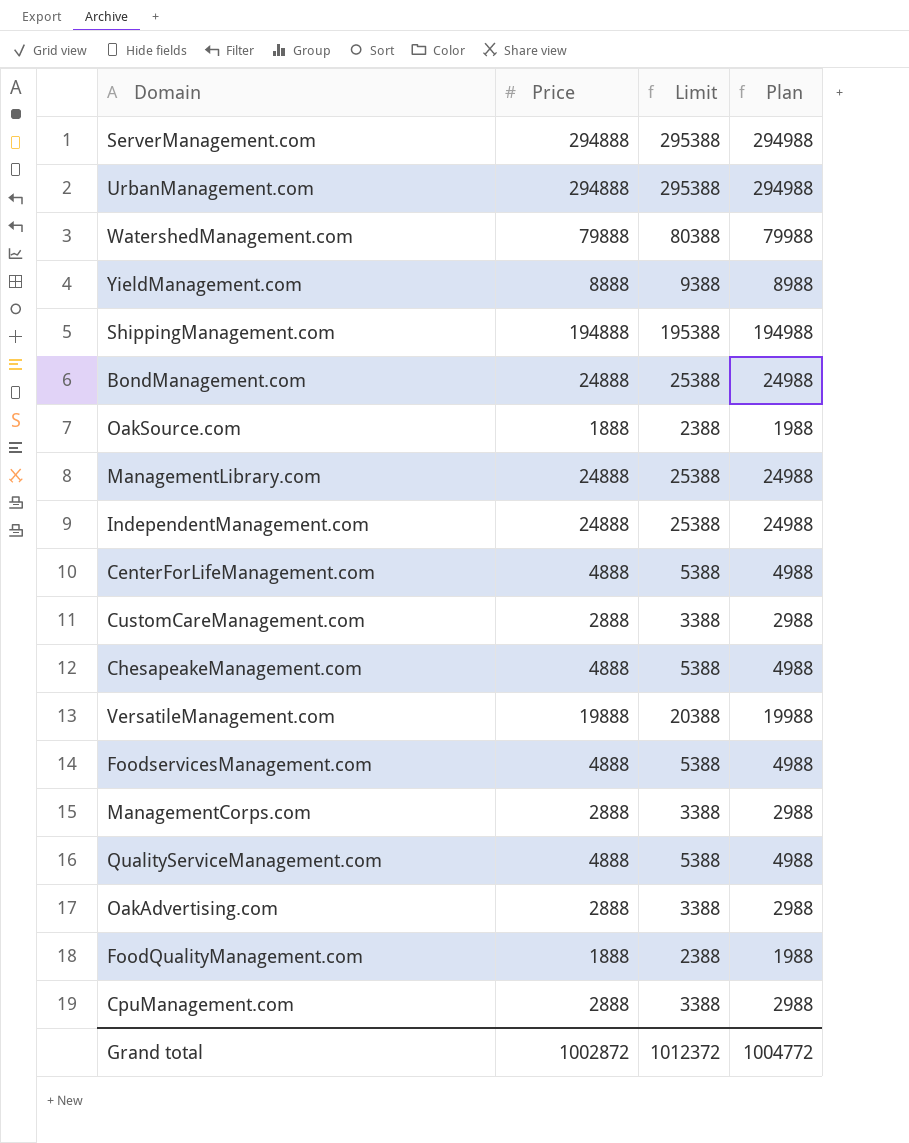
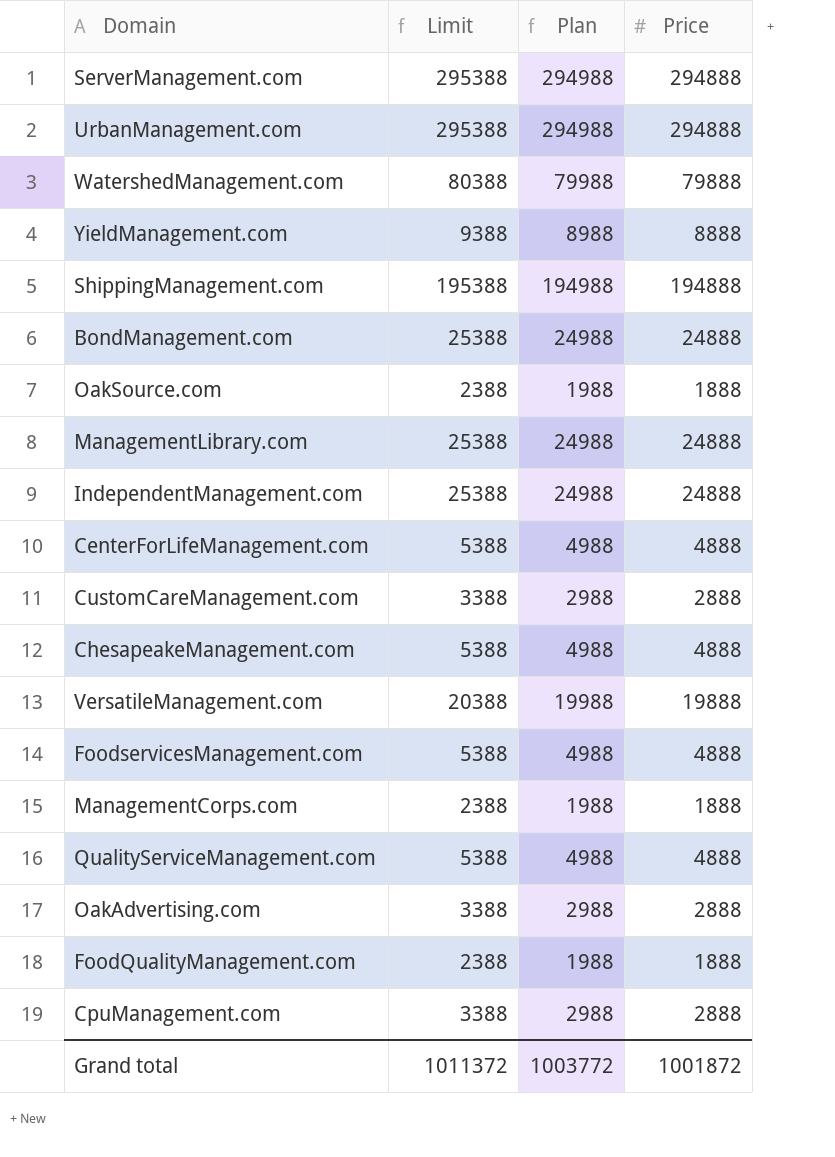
column Price | position: 2 -> 4
ManagementCorps.com | Limit: 3388 -> 2388
ManagementCorps.com | Plan: 2988 -> 1988
ManagementCorps.com | Price: 2888 -> 1888
Grand total | Limit: 1012372 -> 1011372
Grand total | Plan: 1004772 -> 1003772
Grand total | Price: 1002872 -> 1001872

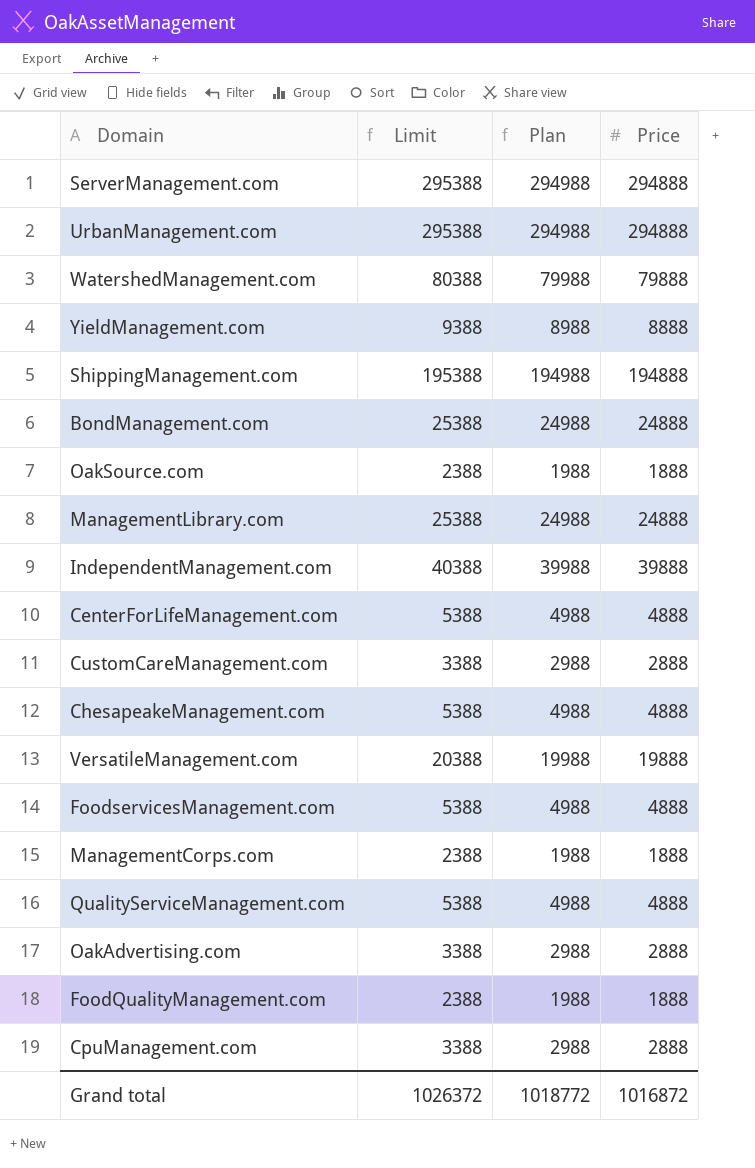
IndependentManagement.com | Limit: 25388 -> 40388
IndependentManagement.com | Plan: 24988 -> 39988
IndependentManagement.com | Price: 24888 -> 39888
Grand total | Limit: 1011372 -> 1026372
Grand total | Plan: 1003772 -> 1018772
Grand total | Price: 1001872 -> 1016872

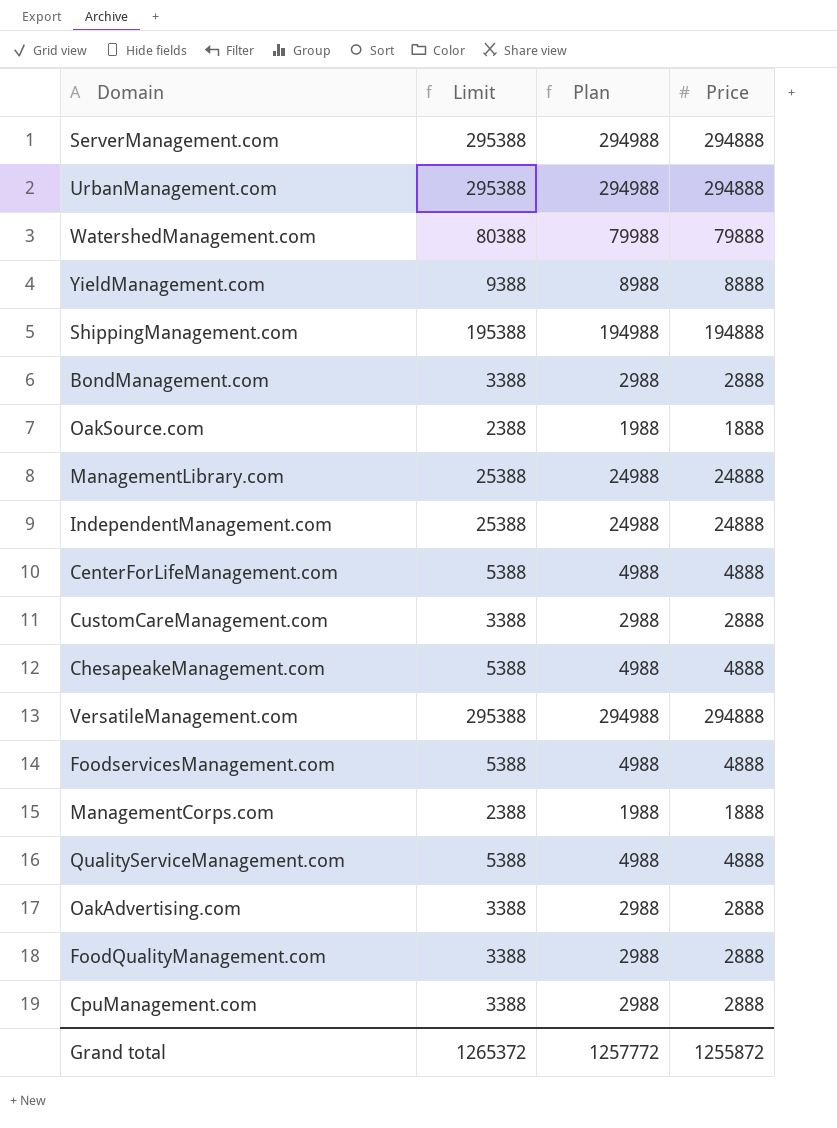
BondManagement.com | Limit: 25388 -> 3388
BondManagement.com | Plan: 24988 -> 2988
BondManagement.com | Price: 24888 -> 2888
IndependentManagement.com | Limit: 40388 -> 25388
IndependentManagement.com | Plan: 39988 -> 24988
IndependentManagement.com | Price: 39888 -> 24888
VersatileManagement.com | Limit: 20388 -> 295388
VersatileManagement.com | Plan: 19988 -> 294988
VersatileManagement.com | Price: 19888 -> 294888
FoodQualityManagement.com | Limit: 2388 -> 3388
FoodQualityManagement.com | Plan: 1988 -> 2988
FoodQualityManagement.com | Price: 1888 -> 2888
Grand total | Limit: 1026372 -> 1265372
Grand total | Plan: 1018772 -> 1257772
Grand total | Price: 1016872 -> 1255872

